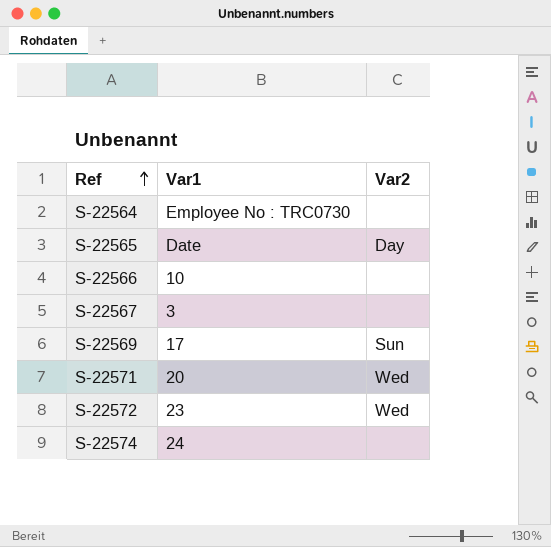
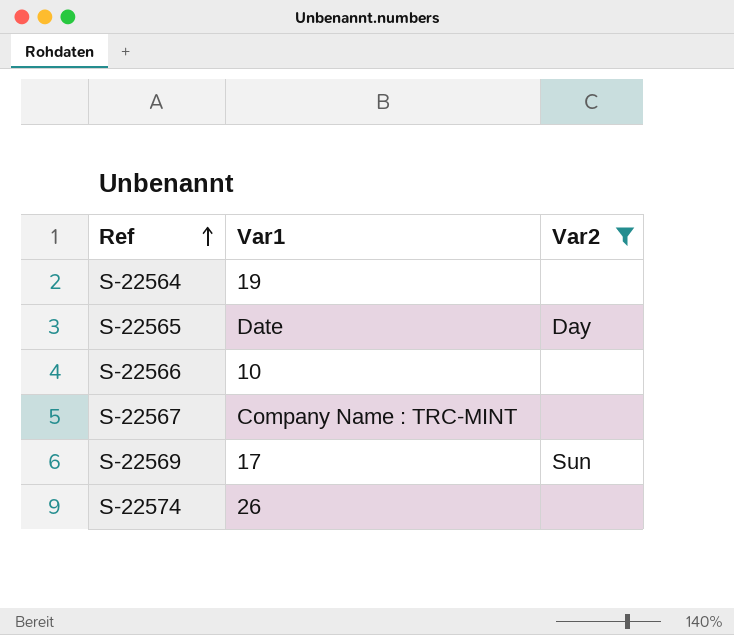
filter: none -> Var2 != Wed
S-22564 | Var1: Employee No : TRC0730 -> 19
S-22567 | Var1: 3 -> Company Name : TRC-MINT
S-22574 | Var1: 24 -> 26

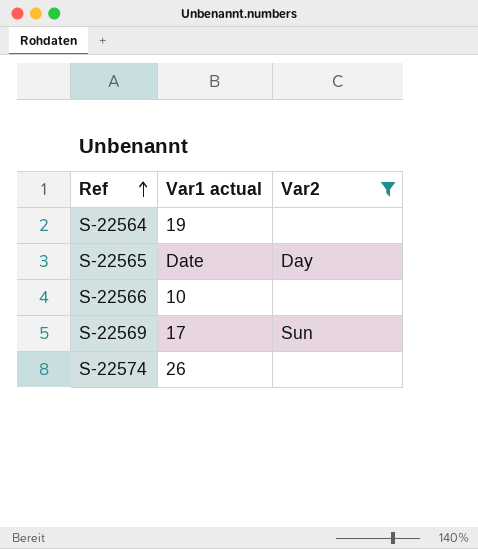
column name: Var1 -> Var1 actual
row S-22567: Company Name : TRC-MINT | none -> none

